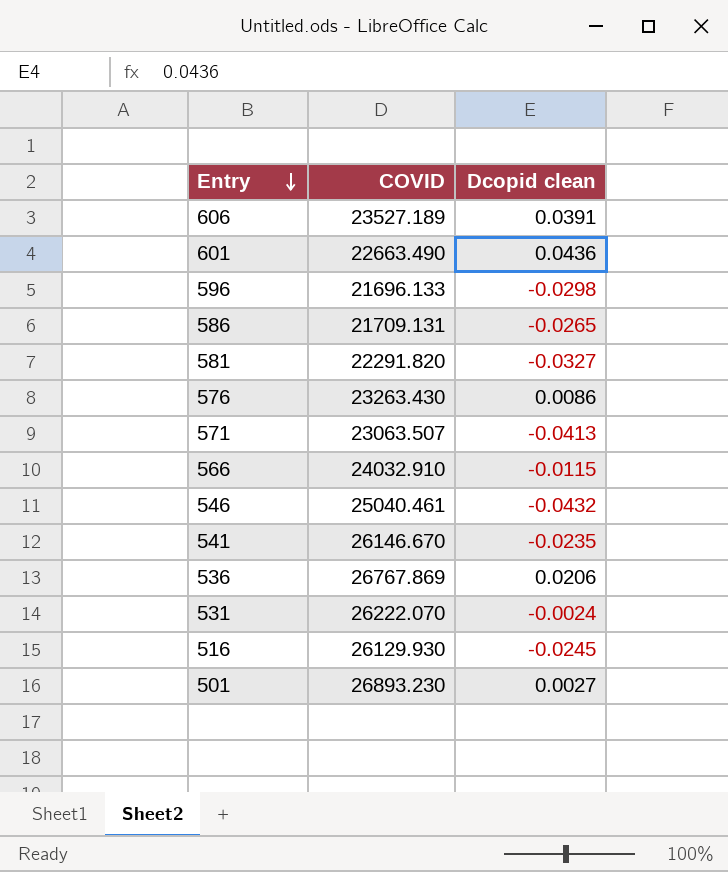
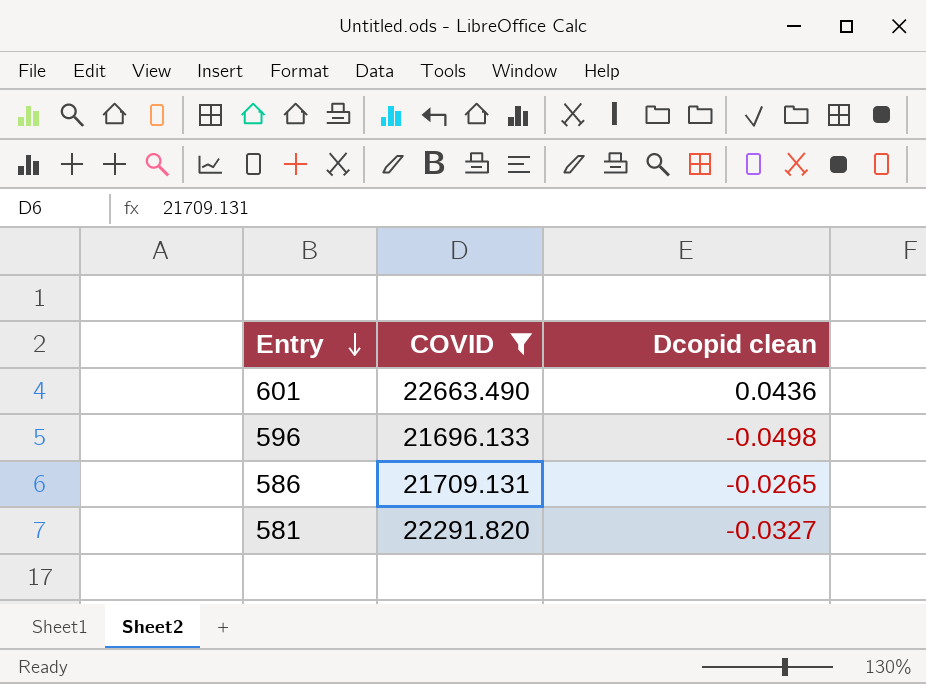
filter: none -> COVID <= 22663.490
596 | Dcopid clean: -0.0298 -> -0.0498

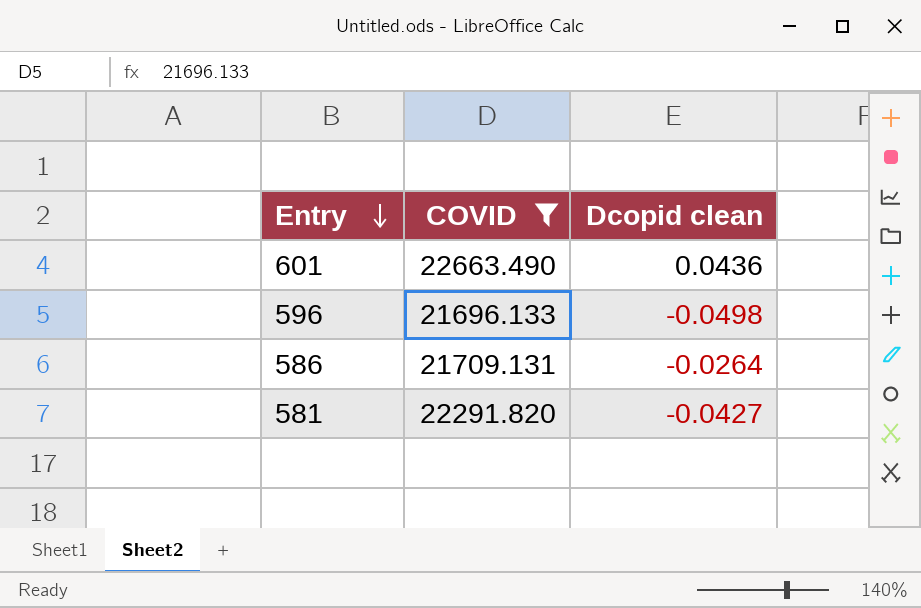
586 | Dcopid clean: -0.0265 -> -0.0264
581 | Dcopid clean: -0.0327 -> -0.0427

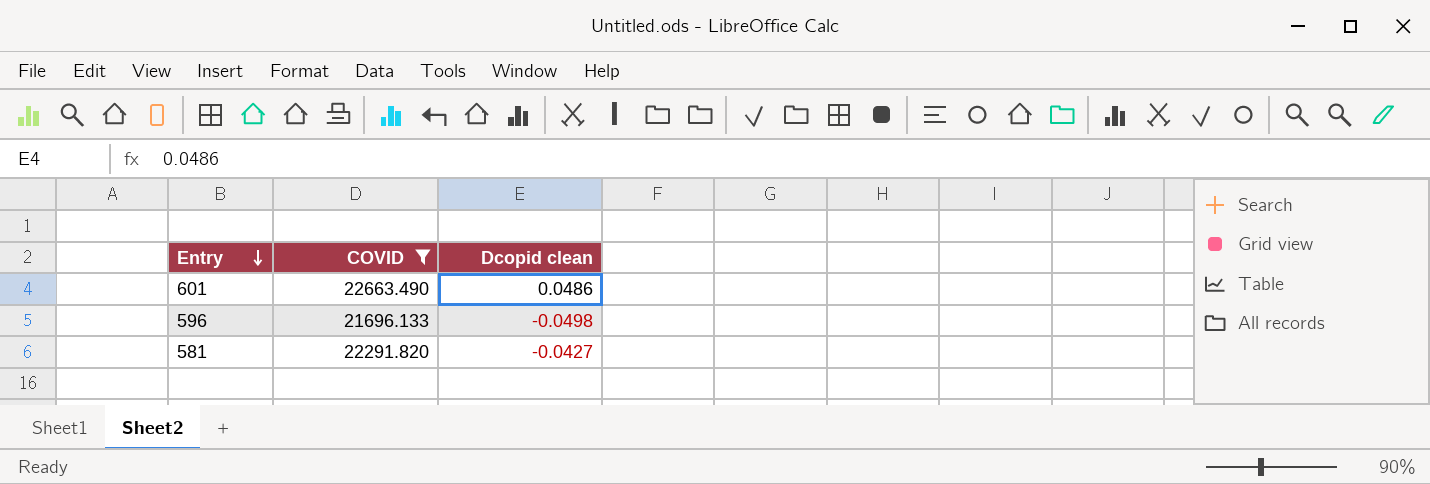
row 586: 21709.131 | -0.0264 -> none
601 | Dcopid clean: 0.0436 -> 0.0486

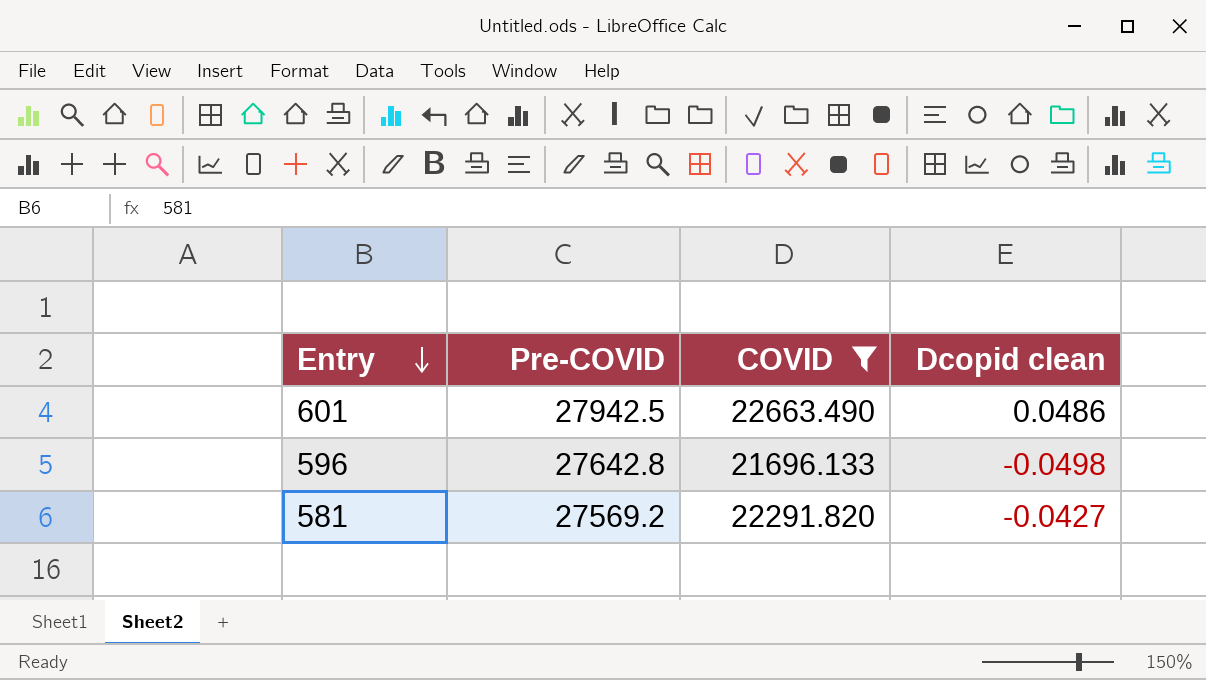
column Pre-COVID | position: none -> 2

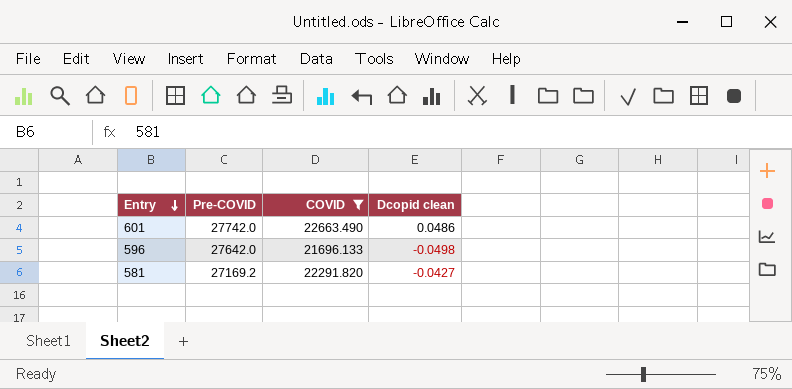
601 | Pre-COVID: 27942.5 -> 27742.0
596 | Pre-COVID: 27642.8 -> 27642.0
581 | Pre-COVID: 27569.2 -> 27169.2

